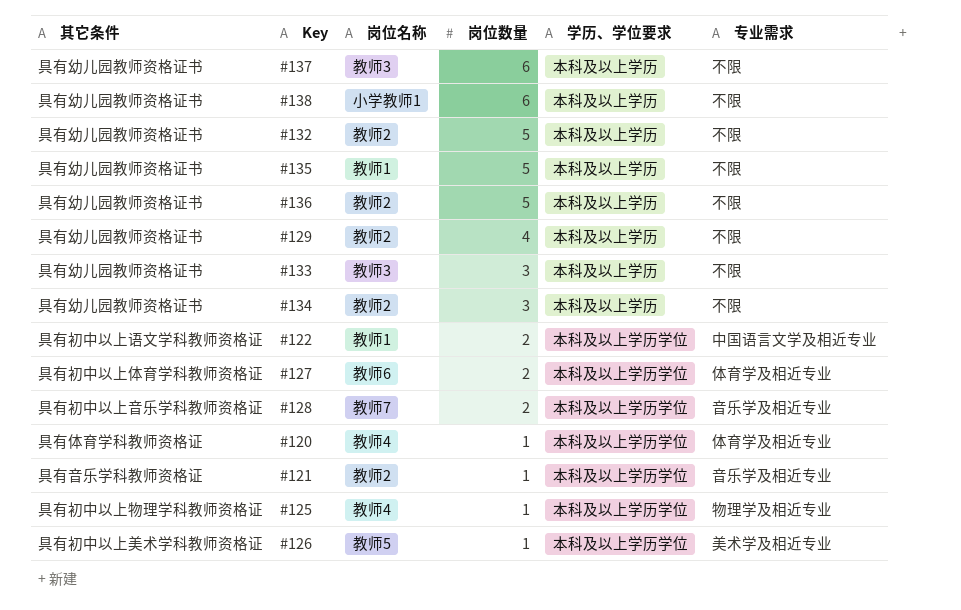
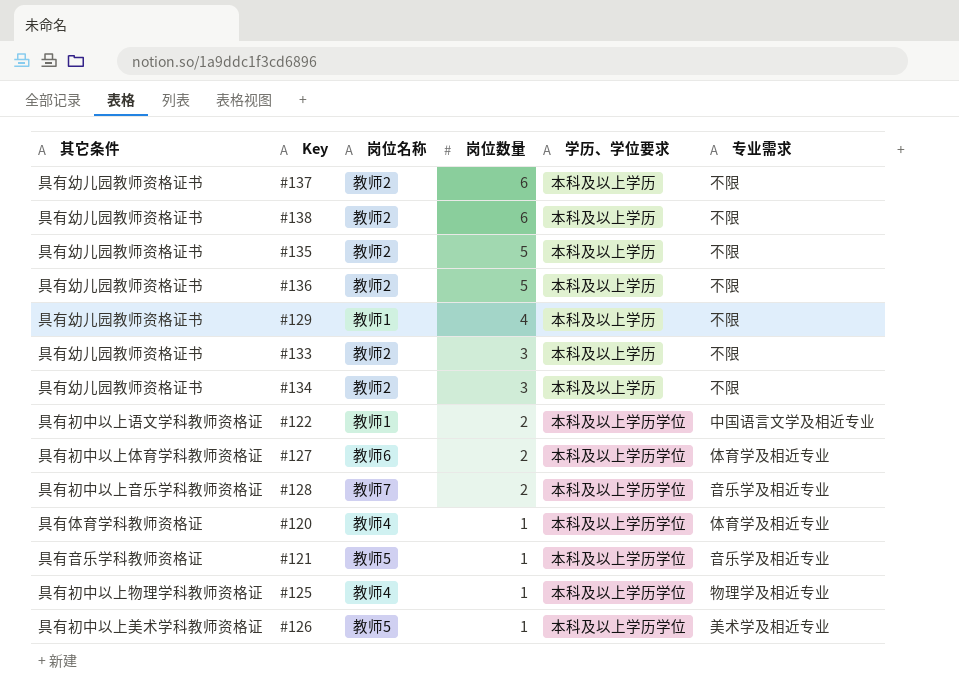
row #132: 具有幼儿园教师资格证书 | 教师2 | 5 | 本科及以上学历 | 不限 -> none
#137 | 岗位名称: 教师3 -> 教师2
#138 | 岗位名称: 小学教师1 -> 教师2
#135 | 岗位名称: 教师1 -> 教师2
#129 | 岗位名称: 教师2 -> 教师1
#133 | 岗位名称: 教师3 -> 教师2
#121 | 岗位名称: 教师2 -> 教师5

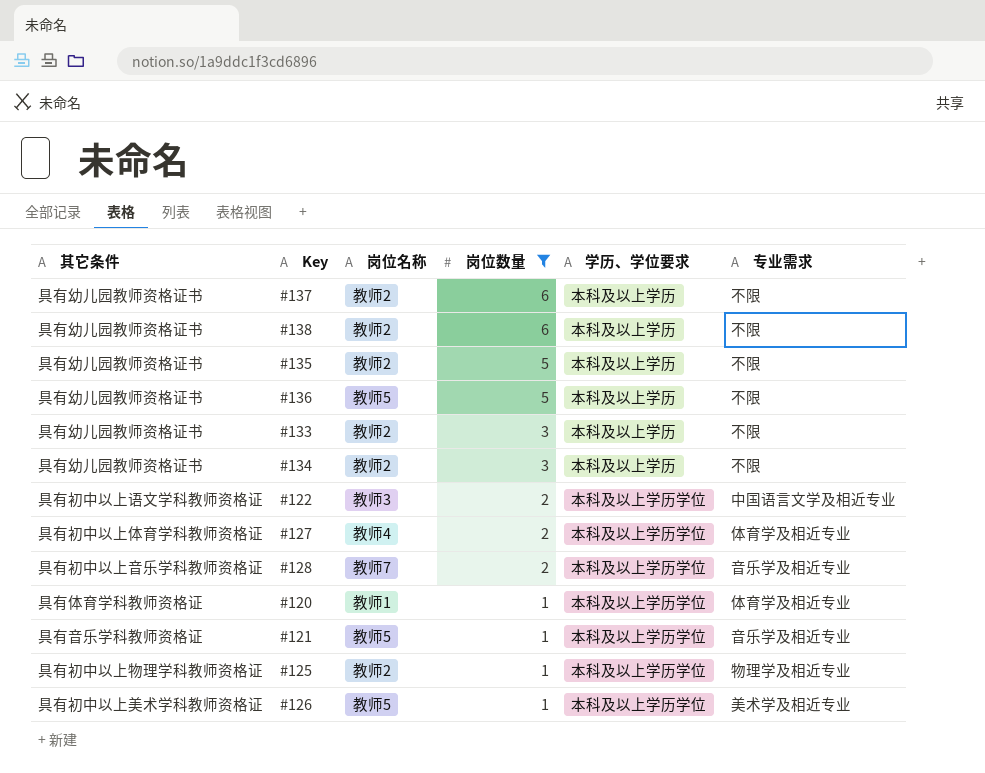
filter: none -> 岗位数量 != 4
#136 | 岗位名称: 教师2 -> 教师5
#122 | 岗位名称: 教师1 -> 教师3
#127 | 岗位名称: 教师6 -> 教师4
#120 | 岗位名称: 教师4 -> 教师1
#125 | 岗位名称: 教师4 -> 教师2

